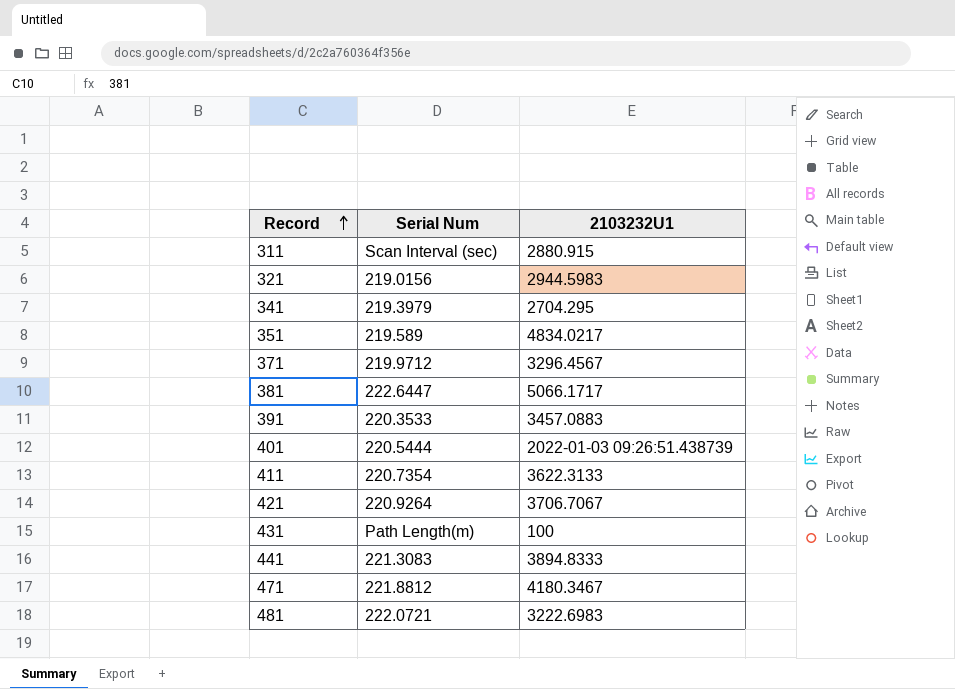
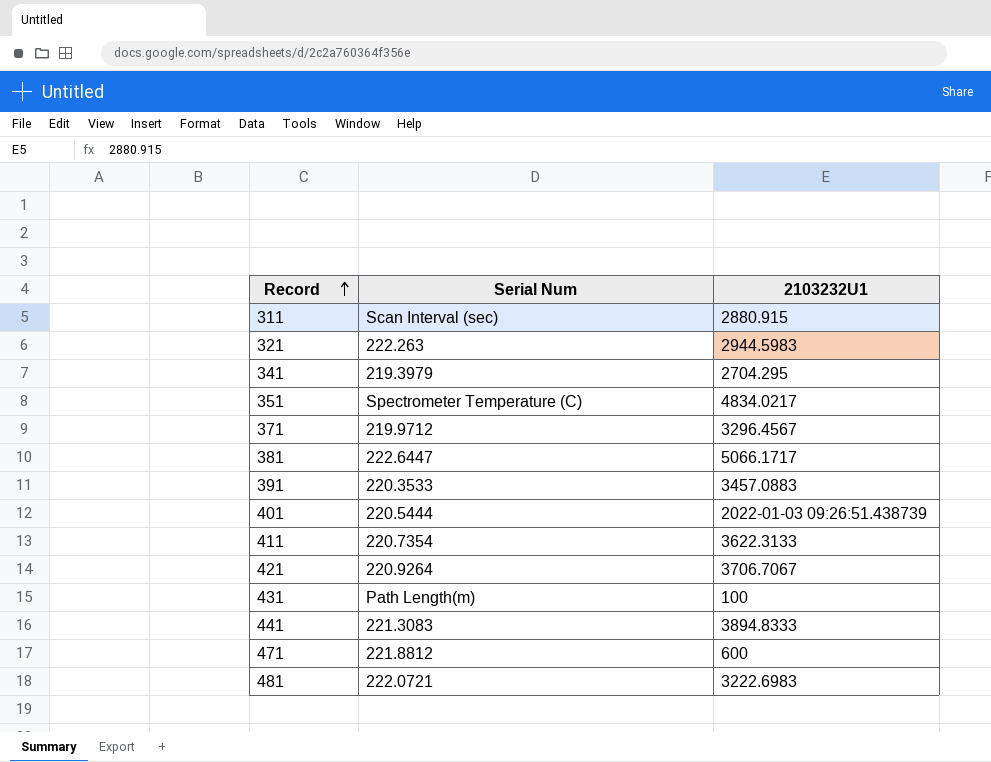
321 | Serial Num: 219.0156 -> 222.263
351 | Serial Num: 219.589 -> Spectrometer Temperature (C)
471 | 2103232U1: 4180.3467 -> 600

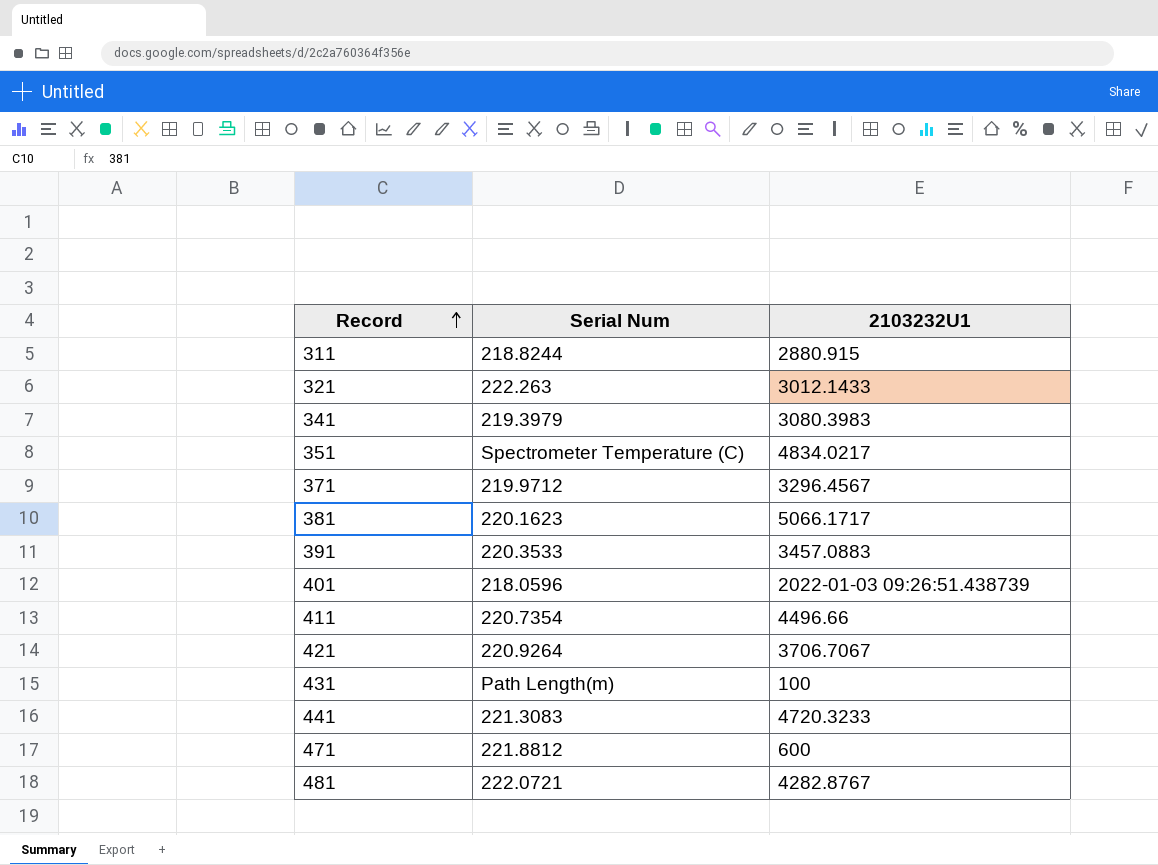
311 | Serial Num: Scan Interval (sec) -> 218.8244
321 | 2103232U1: 2944.5983 -> 3012.1433
341 | 2103232U1: 2704.295 -> 3080.3983
381 | Serial Num: 222.6447 -> 220.1623
401 | Serial Num: 220.5444 -> 218.0596
411 | 2103232U1: 3622.3133 -> 4496.66
441 | 2103232U1: 3894.8333 -> 4720.3233
481 | 2103232U1: 3222.6983 -> 4282.8767

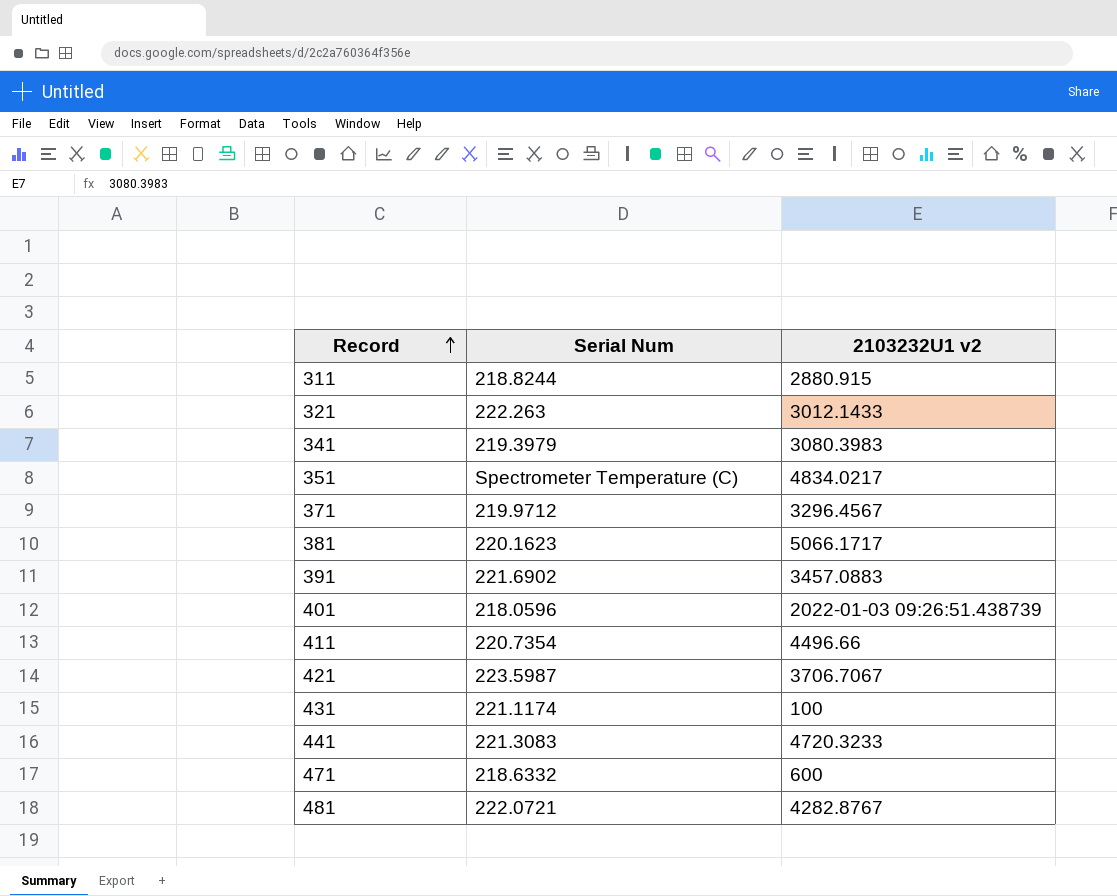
column name: 2103232U1 -> 2103232U1 v2
391 | Serial Num: 220.3533 -> 221.6902
421 | Serial Num: 220.9264 -> 223.5987
431 | Serial Num: Path Length(m) -> 221.1174
471 | Serial Num: 221.8812 -> 218.6332

